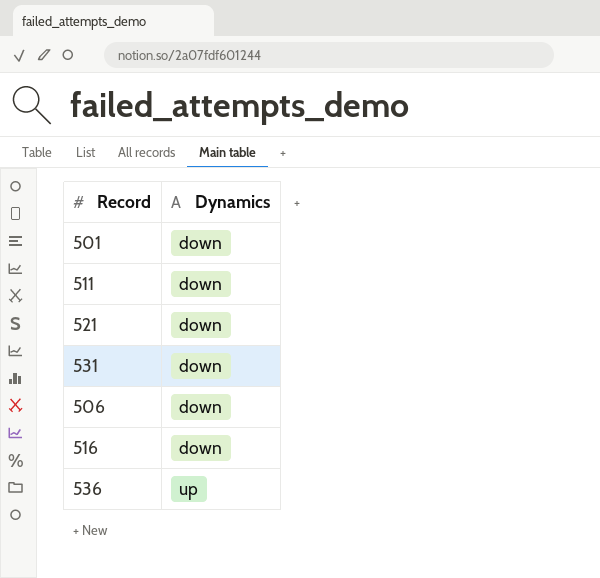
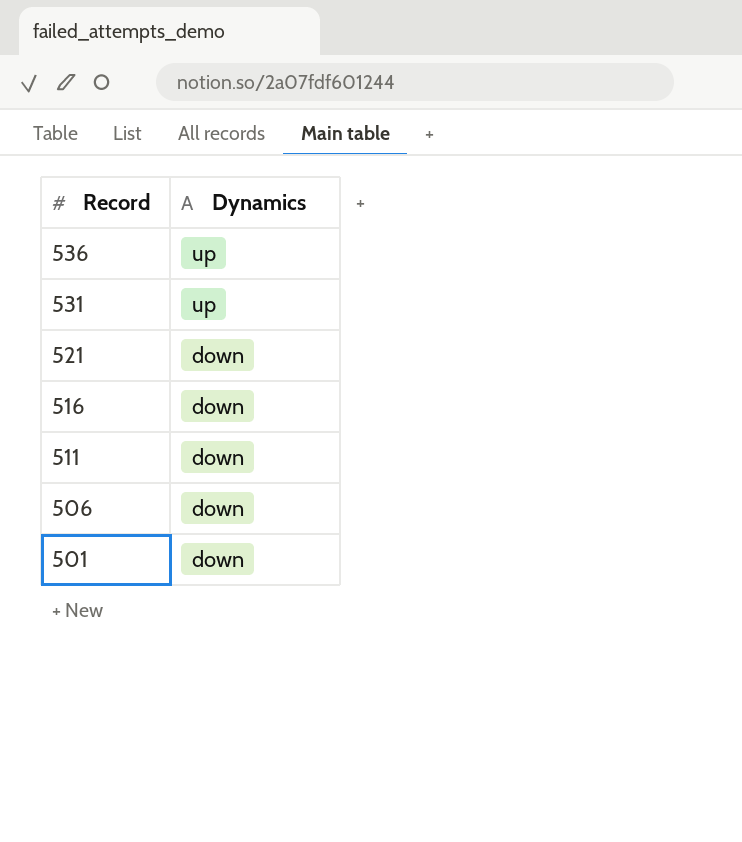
row order: Dynamics ascending -> Record descending
531 | Dynamics: down -> up

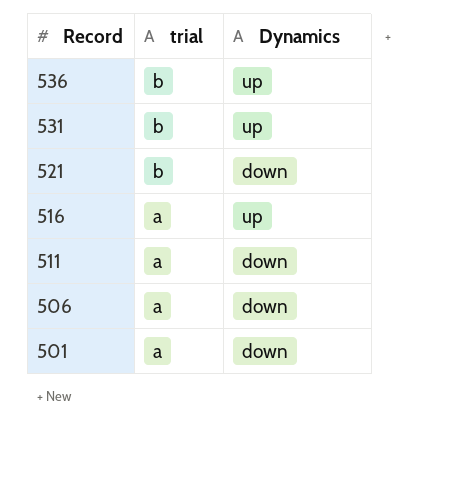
column trial | position: none -> 2
516 | Dynamics: down -> up

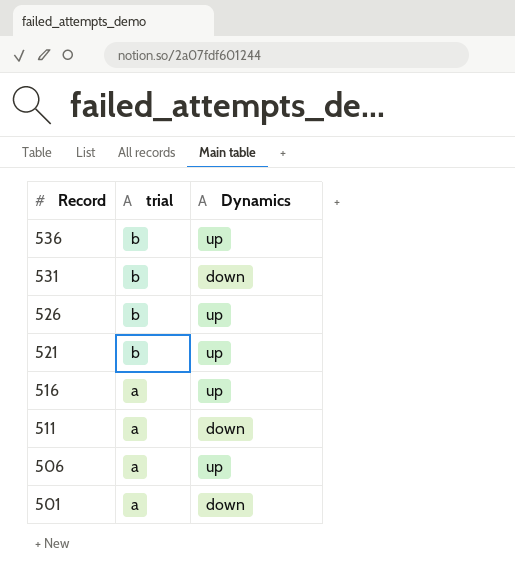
531 | Dynamics: up -> down
row 526: none -> b | up
521 | Dynamics: down -> up
506 | Dynamics: down -> up

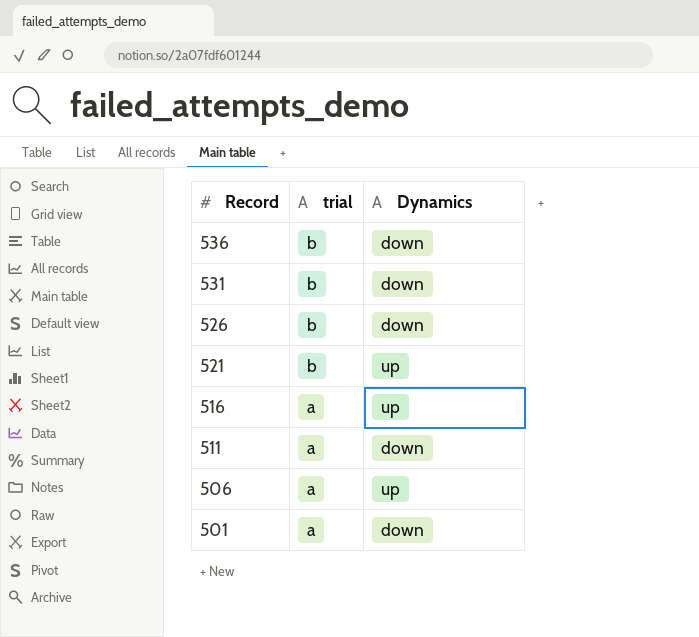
536 | Dynamics: up -> down
526 | Dynamics: up -> down

